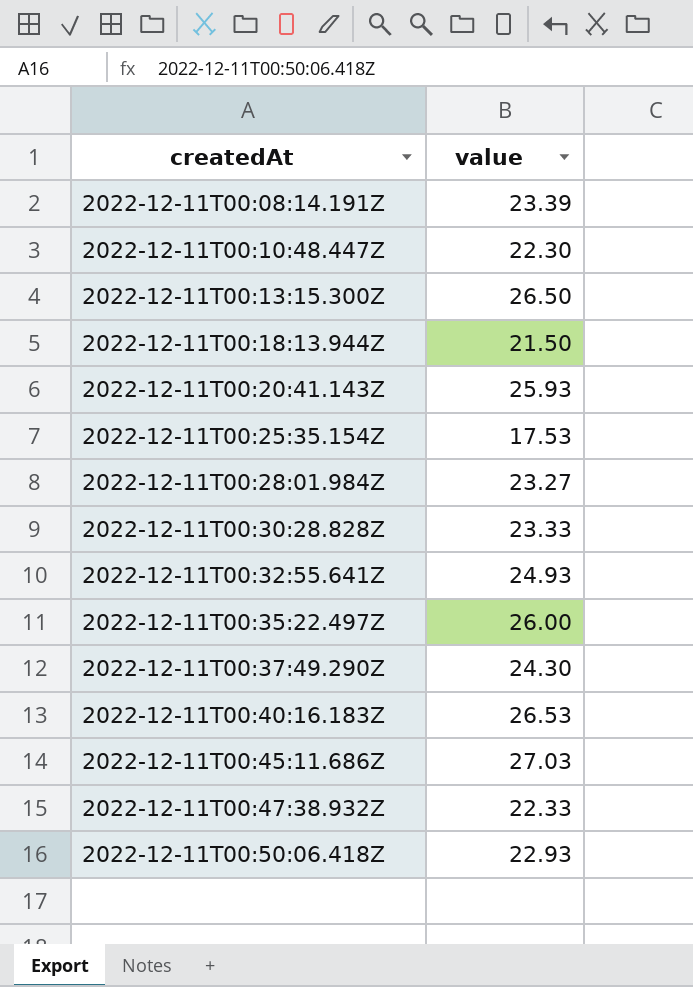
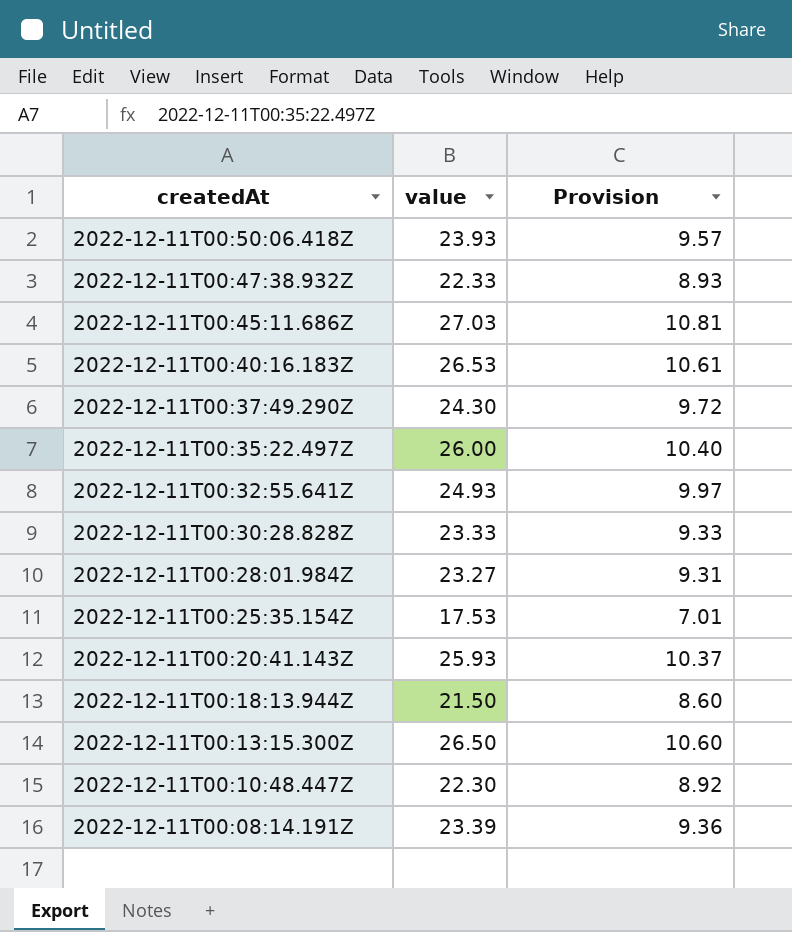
row order: createdAt ascending -> createdAt descending
column Provision | formula: none -> [value] * 0.4
2022-12-11T00:50:06.418Z | value: 22.93 -> 23.93

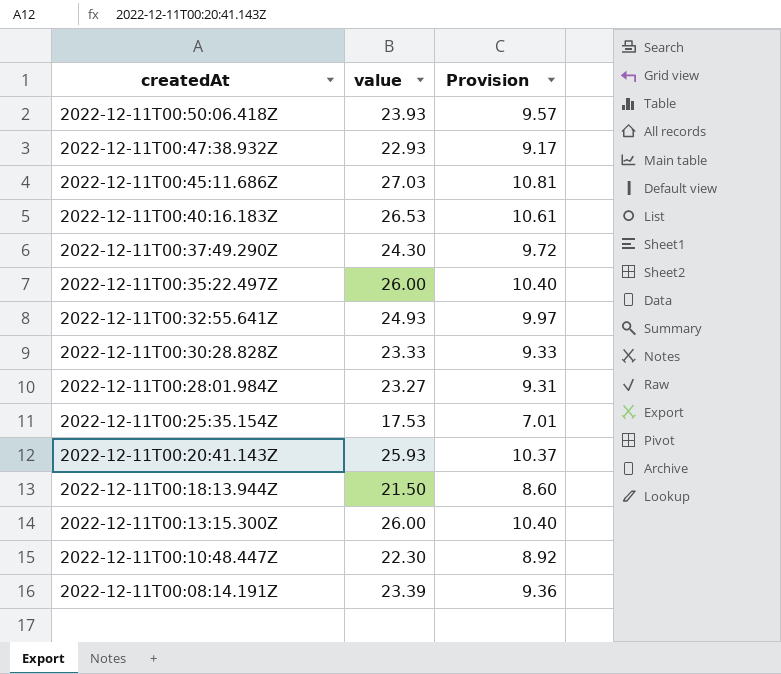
2022-12-11T00:47:38.932Z | value: 22.33 -> 22.93
2022-12-11T00:47:38.932Z | Provision: 8.93 -> 9.17
2022-12-11T00:13:15.300Z | value: 26.50 -> 26.00
2022-12-11T00:13:15.300Z | Provision: 10.60 -> 10.40

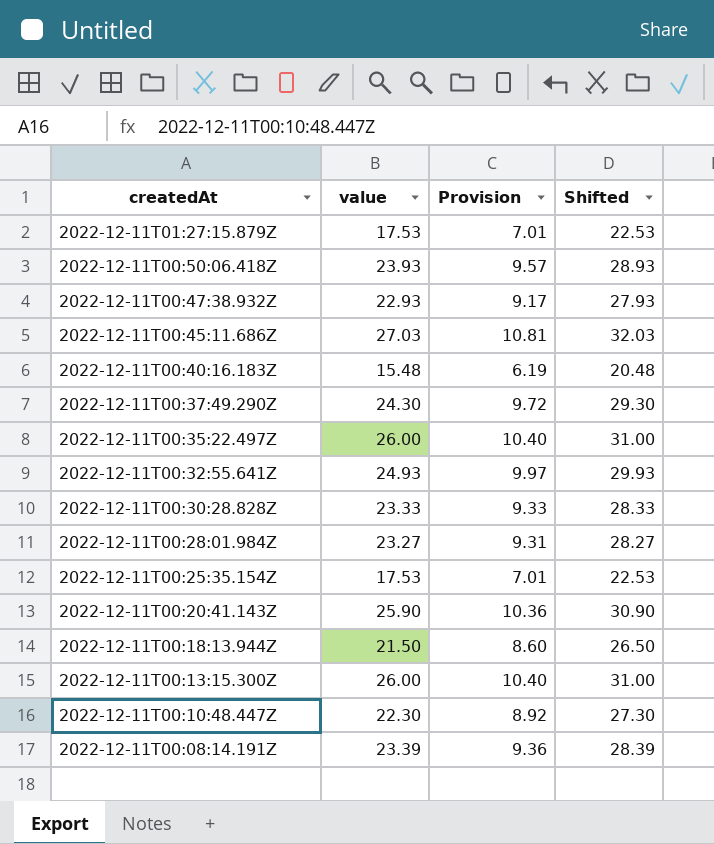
column Shifted | formula: none -> [value] + 5
row 2022-12-11T01:27:15.879Z: none -> 17.53 | 7.01 | 22.53
2022-12-11T00:40:16.183Z | value: 26.53 -> 15.48
2022-12-11T00:40:16.183Z | Provision: 10.61 -> 6.19
2022-12-11T00:20:41.143Z | value: 25.93 -> 25.90
2022-12-11T00:20:41.143Z | Provision: 10.37 -> 10.36

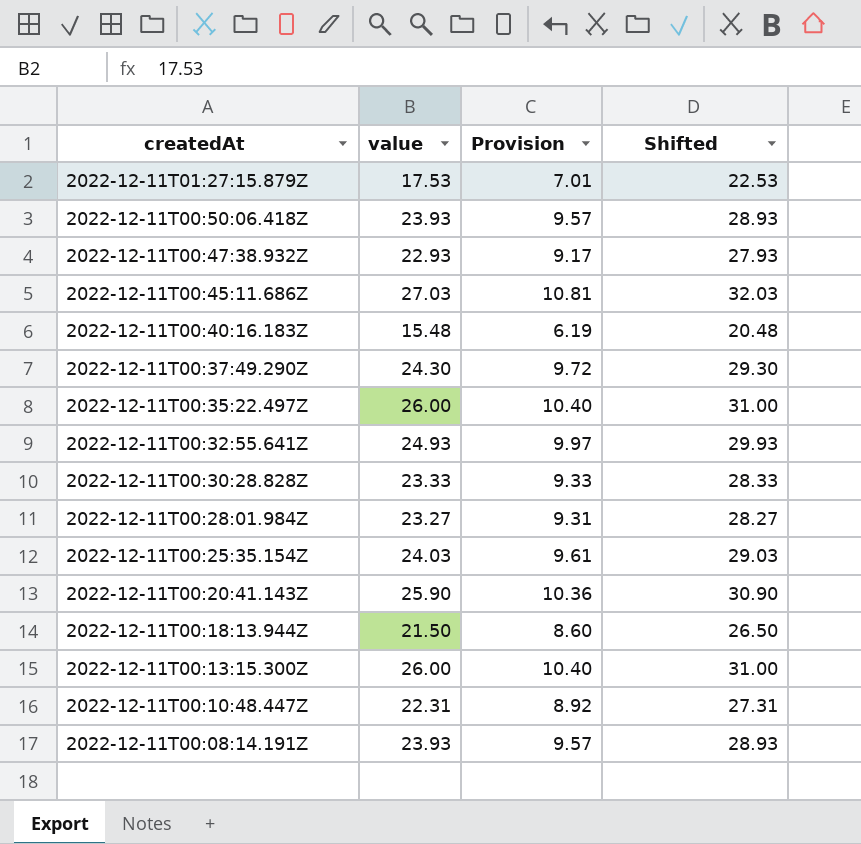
2022-12-11T00:25:35.154Z | value: 17.53 -> 24.03
2022-12-11T00:25:35.154Z | Provision: 7.01 -> 9.61
2022-12-11T00:25:35.154Z | Shifted: 22.53 -> 29.03
2022-12-11T00:10:48.447Z | value: 22.30 -> 22.31
2022-12-11T00:10:48.447Z | Shifted: 27.30 -> 27.31
2022-12-11T00:08:14.191Z | value: 23.39 -> 23.93
2022-12-11T00:08:14.191Z | Provision: 9.36 -> 9.57
2022-12-11T00:08:14.191Z | Shifted: 28.39 -> 28.93

